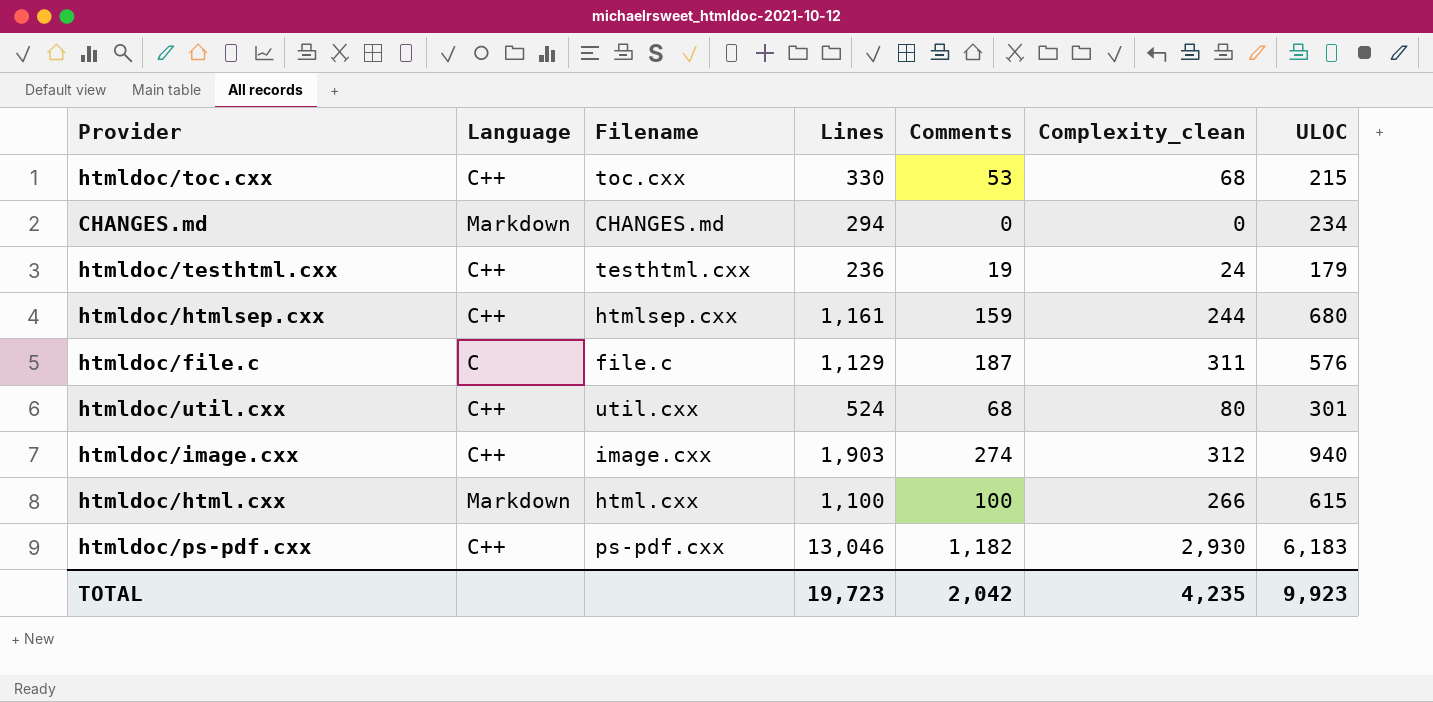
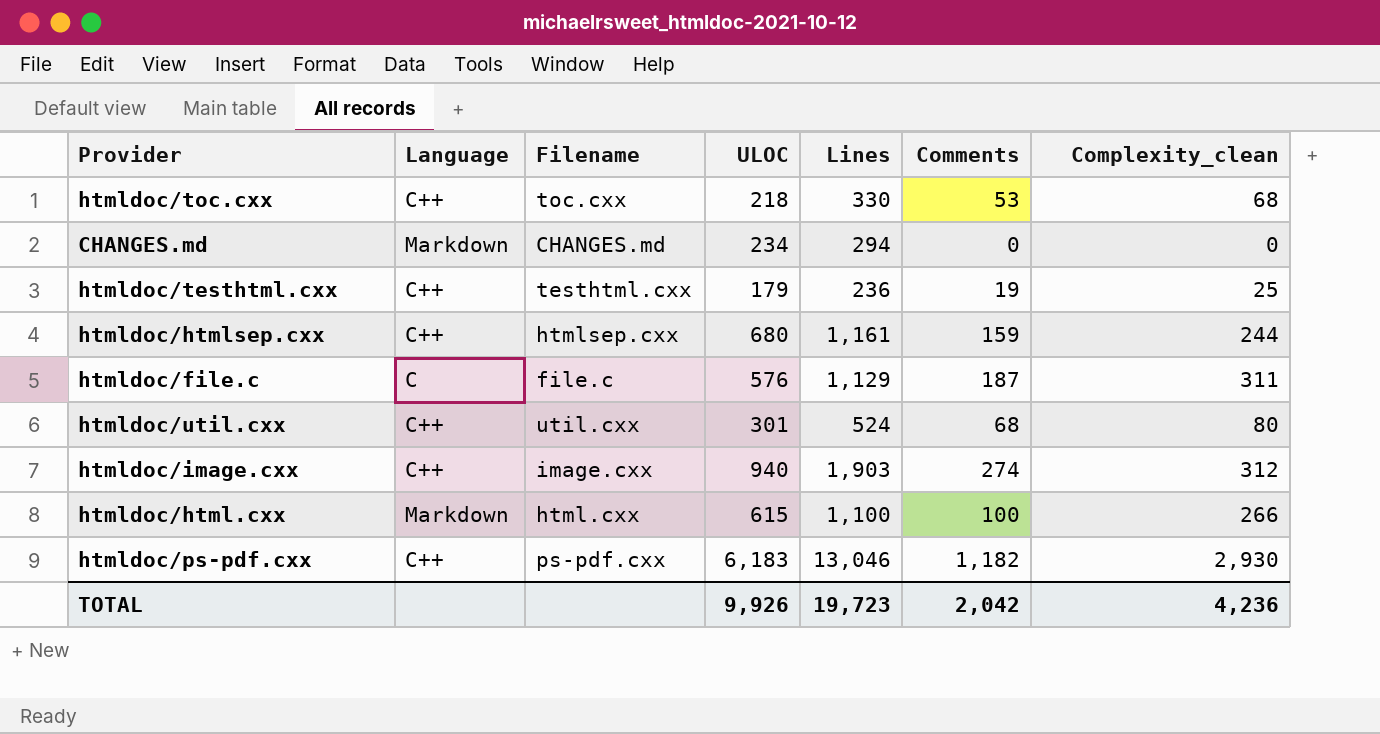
column ULOC | position: 7 -> 4
htmldoc/toc.cxx | ULOC: 215 -> 218
htmldoc/testhtml.cxx | Complexity_clean: 24 -> 25
TOTAL | ULOC: 9,923 -> 9,926
TOTAL | Complexity_clean: 4,235 -> 4,236

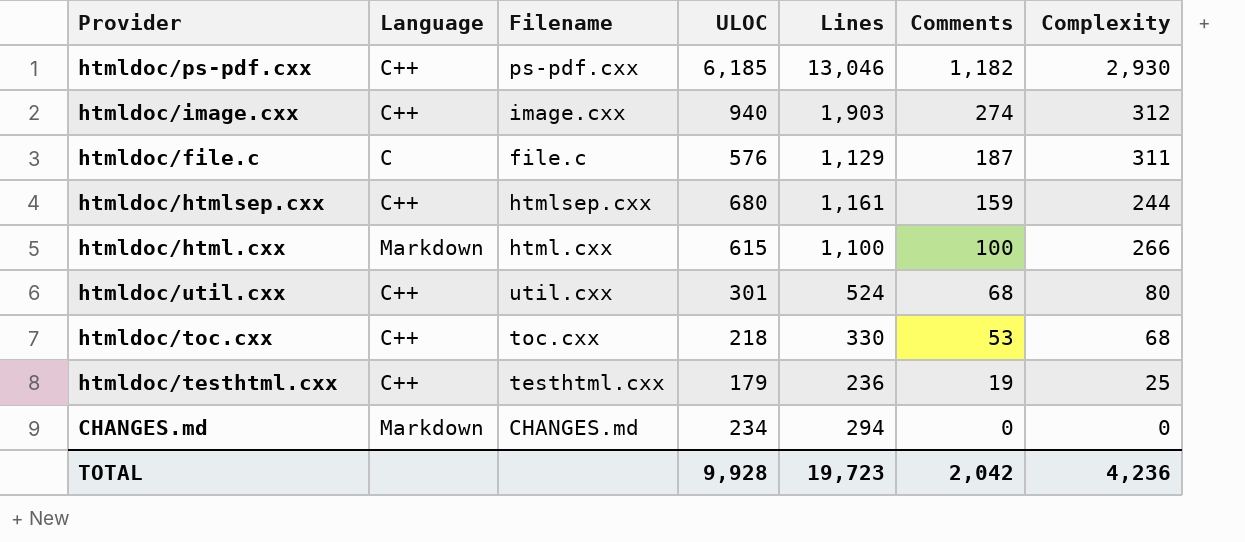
row order: none -> Comments descending
column name: Complexity_clean -> Complexity
htmldoc/ps-pdf.cxx | ULOC: 6,183 -> 6,185
TOTAL | ULOC: 9,926 -> 9,928

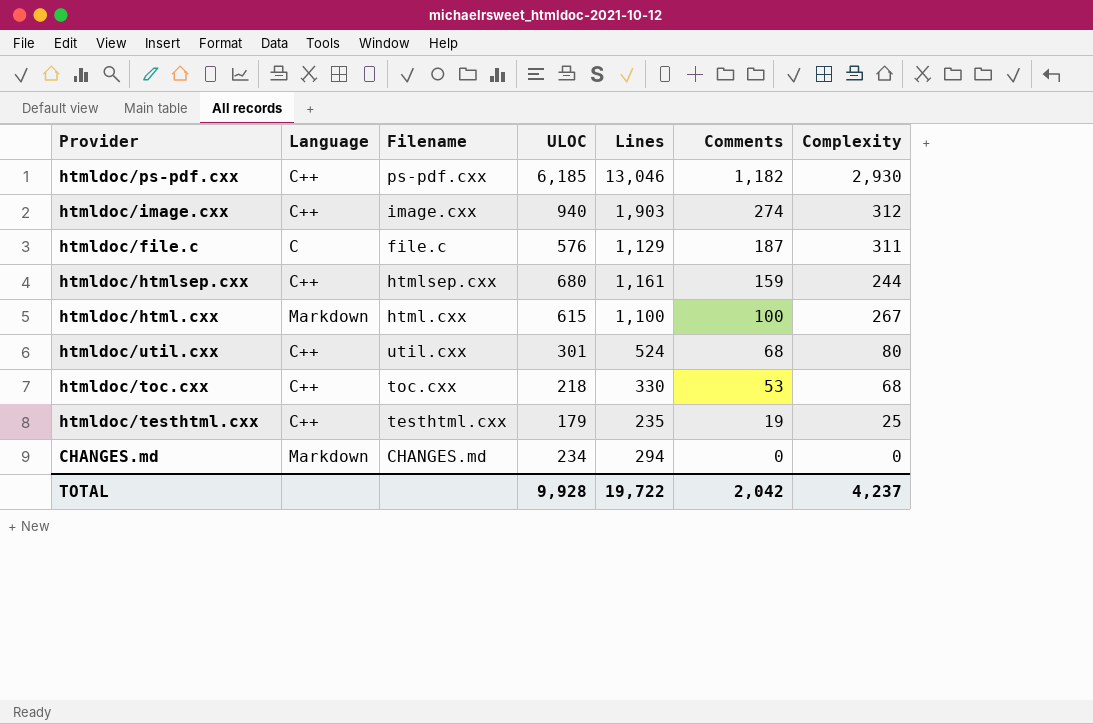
htmldoc/html.cxx | Complexity: 266 -> 267
htmldoc/testhtml.cxx | Lines: 236 -> 235
TOTAL | Lines: 19,723 -> 19,722
TOTAL | Complexity: 4,236 -> 4,237

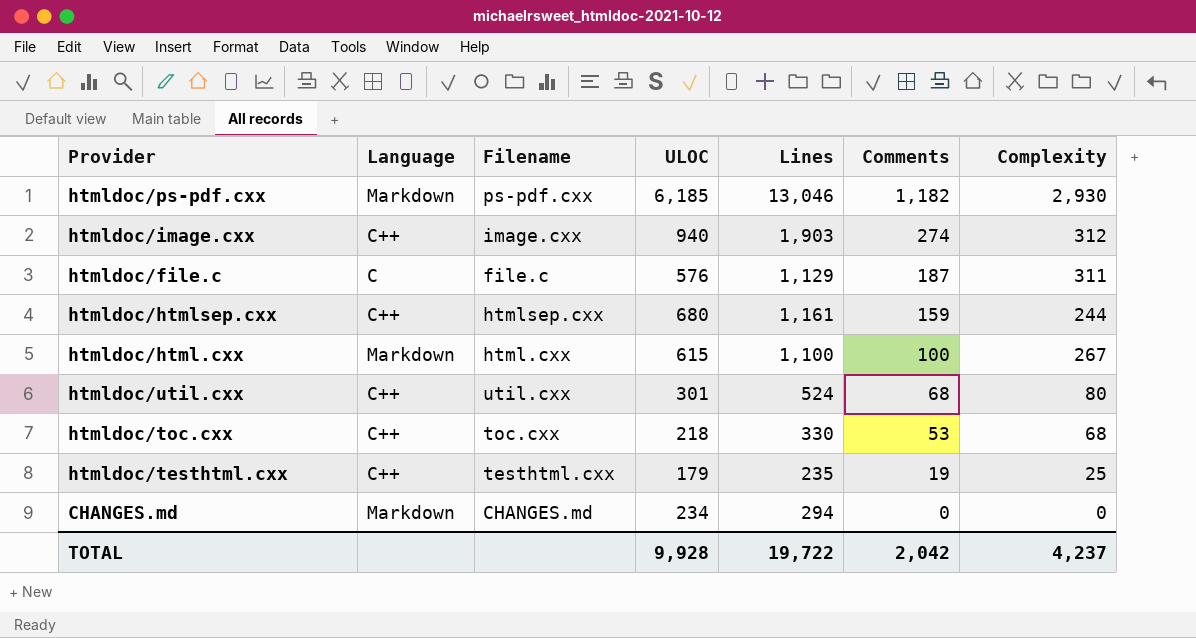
htmldoc/ps-pdf.cxx | Language: C++ -> Markdown

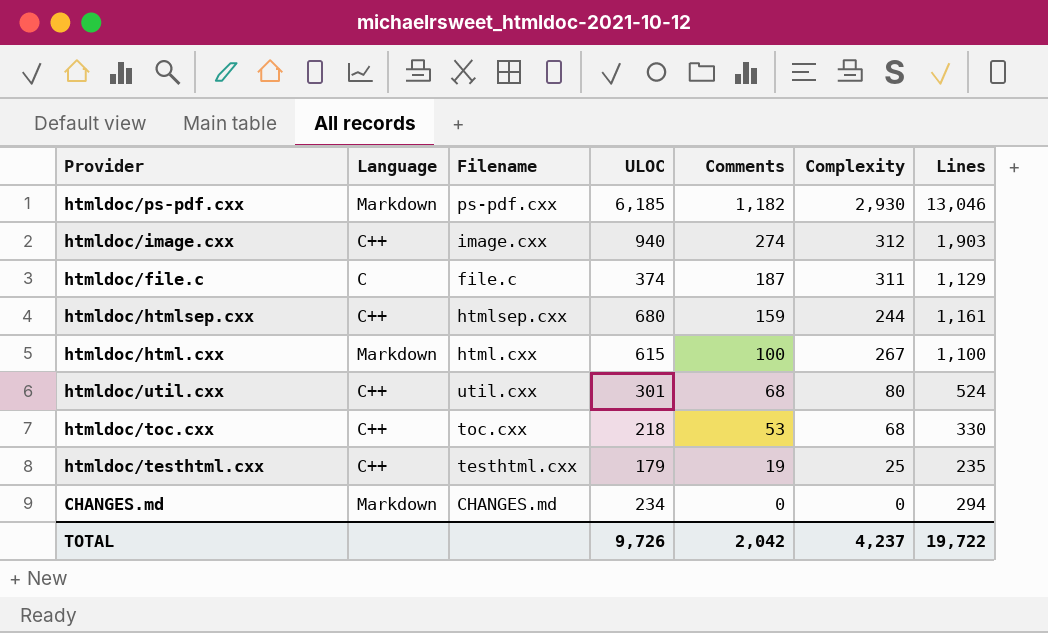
column Lines | position: 5 -> 7
htmldoc/file.c | ULOC: 576 -> 374
TOTAL | ULOC: 9,928 -> 9,726

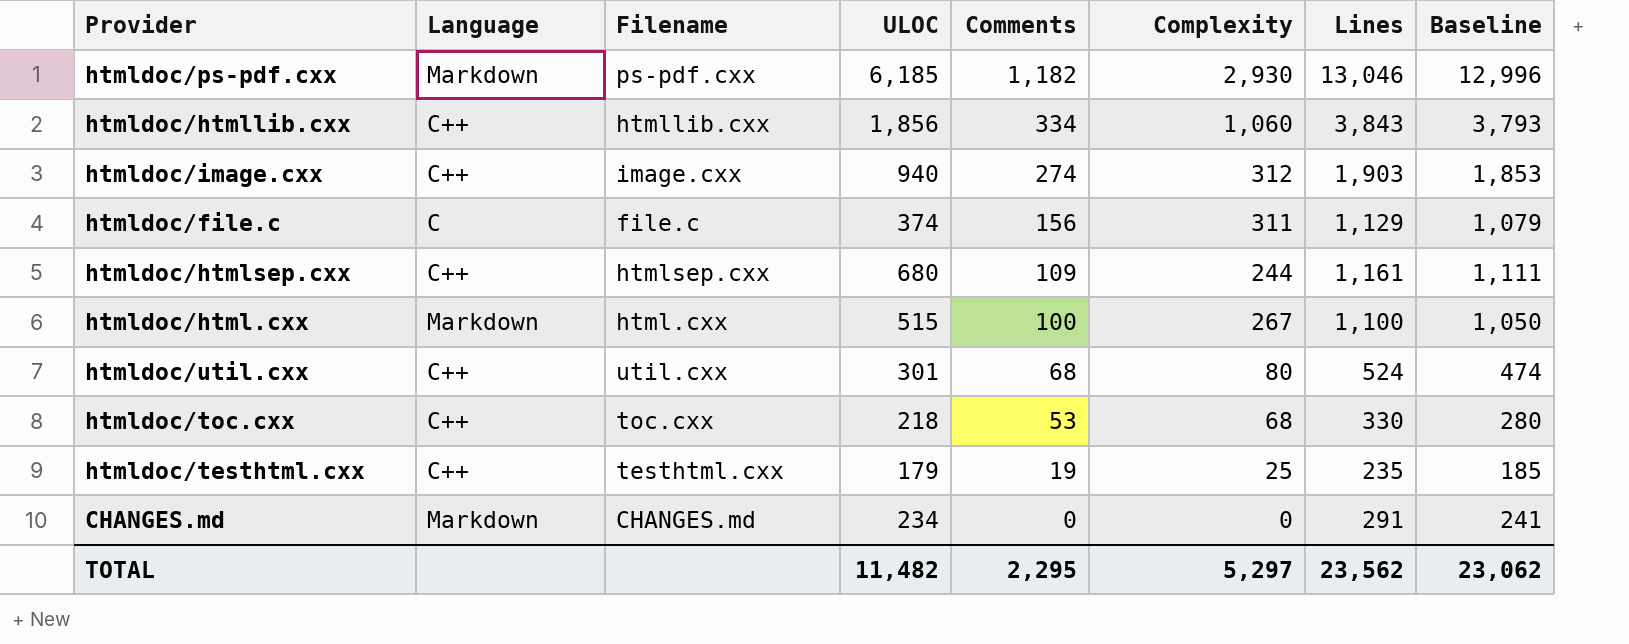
column Baseline | formula: none -> [Lines] - 50
row htmldoc/htmllib.cxx: none -> C++ | htmllib.cxx | 1,856 | 334 | 1,060 | 3,843 | 3,793
htmldoc/file.c | Comments: 187 -> 156
htmldoc/htmlsep.cxx | Comments: 159 -> 109
htmldoc/html.cxx | ULOC: 615 -> 515
CHANGES.md | Lines: 294 -> 291
TOTAL | ULOC: 9,726 -> 11,482
TOTAL | Comments: 2,042 -> 2,295
TOTAL | Complexity: 4,237 -> 5,297
TOTAL | Lines: 19,722 -> 23,562

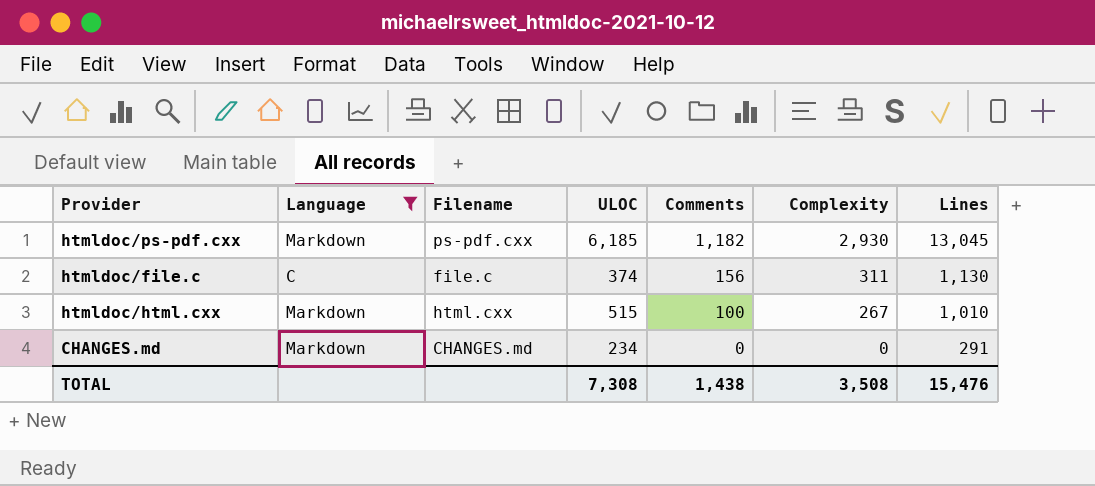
filter: none -> Language != C++
column Baseline | formula: [Lines] - 50 -> none
htmldoc/ps-pdf.cxx | Lines: 13,046 -> 13,045
htmldoc/file.c | Lines: 1,129 -> 1,130
htmldoc/html.cxx | Lines: 1,100 -> 1,010
TOTAL | ULOC: 11,482 -> 7,308
TOTAL | Comments: 2,295 -> 1,438
TOTAL | Complexity: 5,297 -> 3,508
TOTAL | Lines: 23,562 -> 15,476

